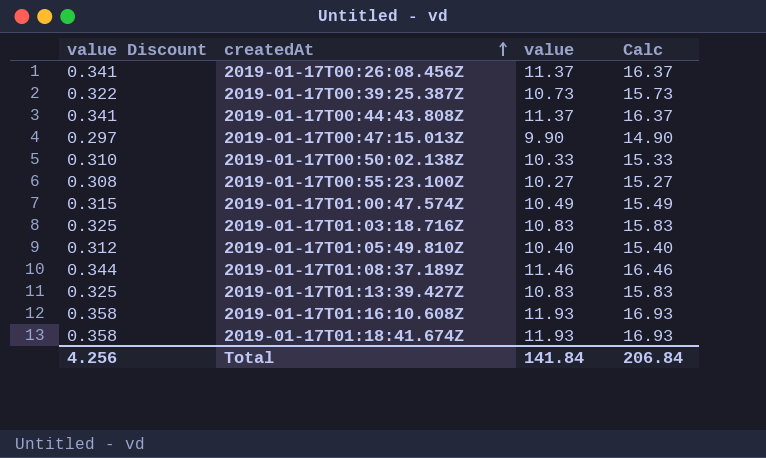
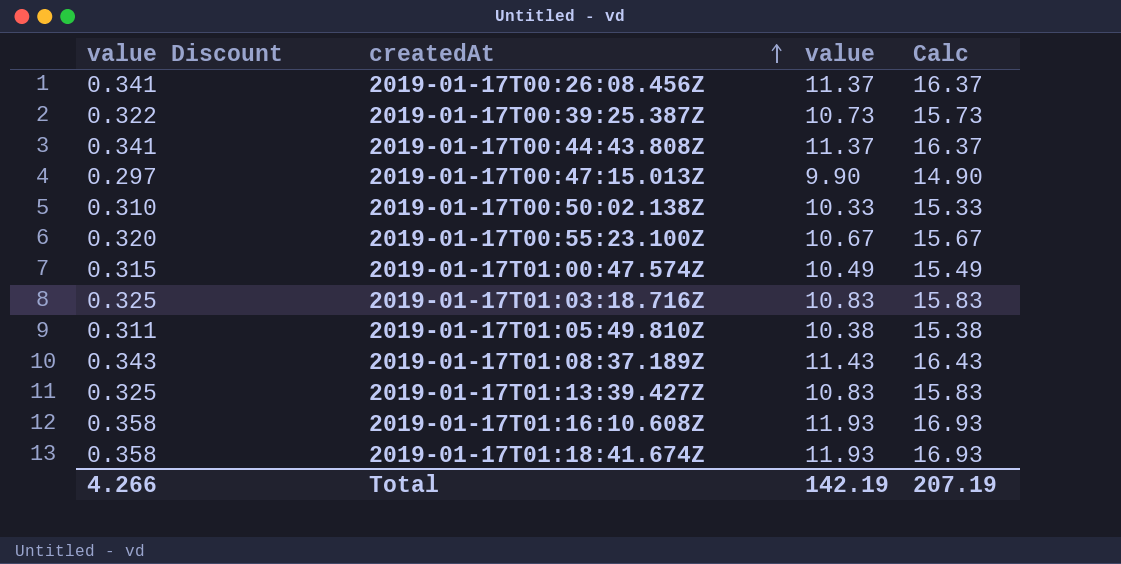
2019-01-17T00:55:23.100Z | value Discount: 0.308 -> 0.320
2019-01-17T00:55:23.100Z | value: 10.27 -> 10.67
2019-01-17T00:55:23.100Z | Calc: 15.27 -> 15.67
2019-01-17T01:05:49.810Z | value Discount: 0.312 -> 0.311
2019-01-17T01:05:49.810Z | value: 10.40 -> 10.38
2019-01-17T01:05:49.810Z | Calc: 15.40 -> 15.38
2019-01-17T01:08:37.189Z | value Discount: 0.344 -> 0.343
2019-01-17T01:08:37.189Z | value: 11.46 -> 11.43
2019-01-17T01:08:37.189Z | Calc: 16.46 -> 16.43
Total | value Discount: 4.256 -> 4.266
Total | value: 141.84 -> 142.19
Total | Calc: 206.84 -> 207.19

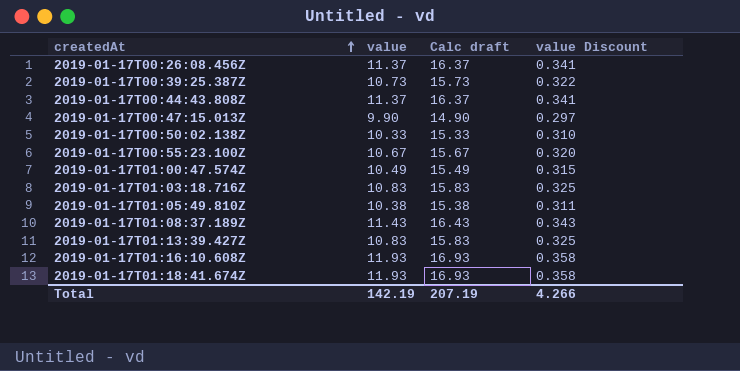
column name: Calc -> Calc draft
column value Discount | position: 1 -> 4

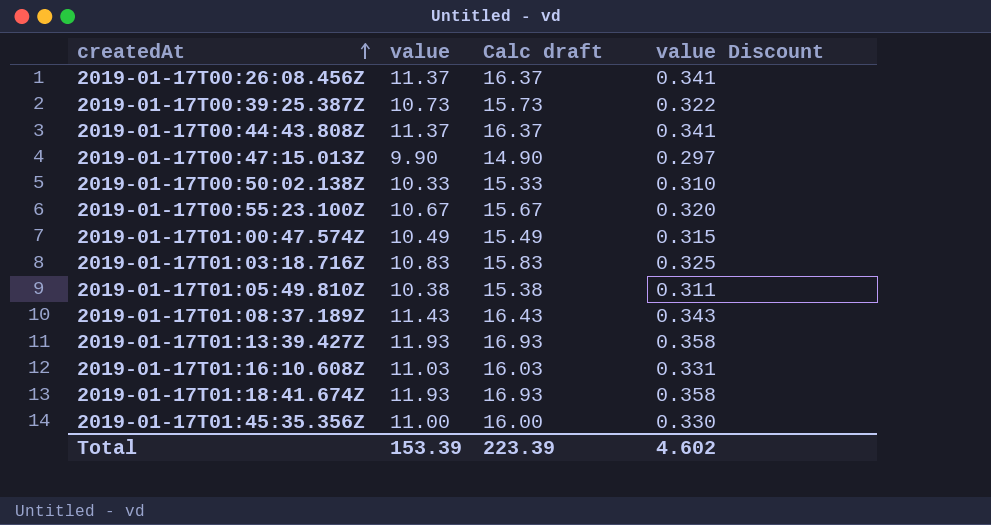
2019-01-17T01:13:39.427Z | value: 10.83 -> 11.93
2019-01-17T01:13:39.427Z | Calc draft: 15.83 -> 16.93
2019-01-17T01:13:39.427Z | value Discount: 0.325 -> 0.358
2019-01-17T01:16:10.608Z | value: 11.93 -> 11.03
2019-01-17T01:16:10.608Z | Calc draft: 16.93 -> 16.03
2019-01-17T01:16:10.608Z | value Discount: 0.358 -> 0.331
row 2019-01-17T01:45:35.356Z: none -> 11.00 | 16.00 | 0.330
Total | value: 142.19 -> 153.39
Total | Calc draft: 207.19 -> 223.39
Total | value Discount: 4.266 -> 4.602

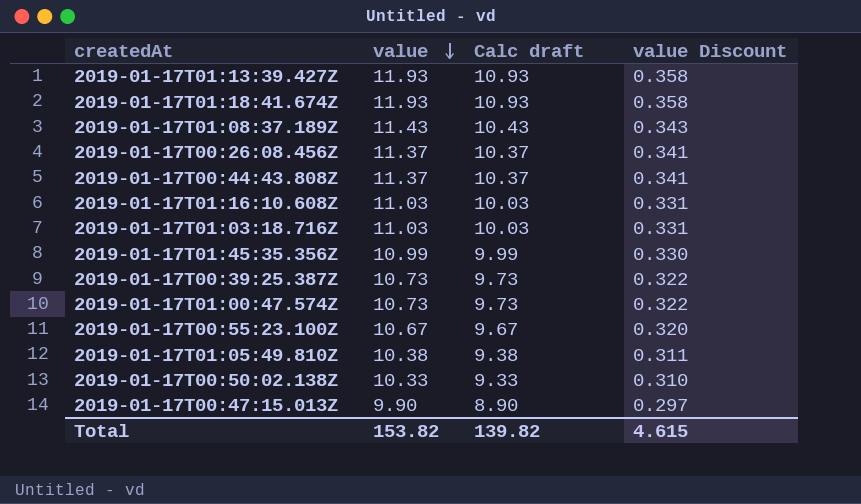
row order: createdAt ascending -> value descending
column Calc draft | formula: [value] + 5 -> [value] - 1
2019-01-17T01:03:18.716Z | value: 10.83 -> 11.03
2019-01-17T01:03:18.716Z | value Discount: 0.325 -> 0.331
2019-01-17T01:45:35.356Z | value: 11.00 -> 10.99
2019-01-17T01:00:47.574Z | value: 10.49 -> 10.73
2019-01-17T01:00:47.574Z | value Discount: 0.315 -> 0.322
Total | value: 153.39 -> 153.82
Total | Calc draft: 223.39 -> 139.82
Total | value Discount: 4.602 -> 4.615

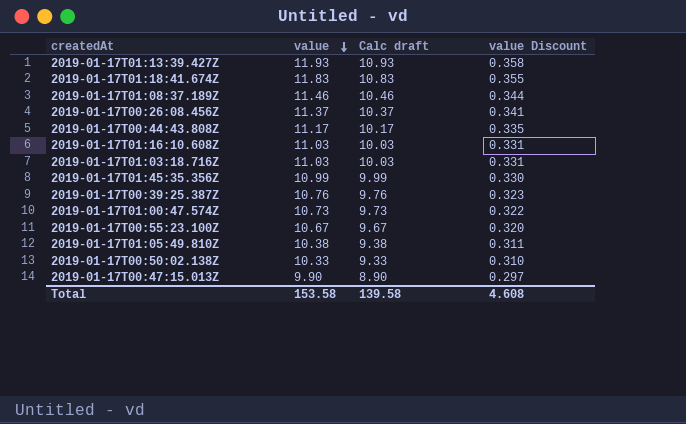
2019-01-17T01:18:41.674Z | value: 11.93 -> 11.83
2019-01-17T01:18:41.674Z | Calc draft: 10.93 -> 10.83
2019-01-17T01:18:41.674Z | value Discount: 0.358 -> 0.355
2019-01-17T01:08:37.189Z | value: 11.43 -> 11.46
2019-01-17T01:08:37.189Z | Calc draft: 10.43 -> 10.46
2019-01-17T01:08:37.189Z | value Discount: 0.343 -> 0.344
2019-01-17T00:44:43.808Z | value: 11.37 -> 11.17
2019-01-17T00:44:43.808Z | Calc draft: 10.37 -> 10.17
2019-01-17T00:44:43.808Z | value Discount: 0.341 -> 0.335
2019-01-17T00:39:25.387Z | value: 10.73 -> 10.76
2019-01-17T00:39:25.387Z | Calc draft: 9.73 -> 9.76
2019-01-17T00:39:25.387Z | value Discount: 0.322 -> 0.323
Total | value: 153.82 -> 153.58
Total | Calc draft: 139.82 -> 139.58
Total | value Discount: 4.615 -> 4.608

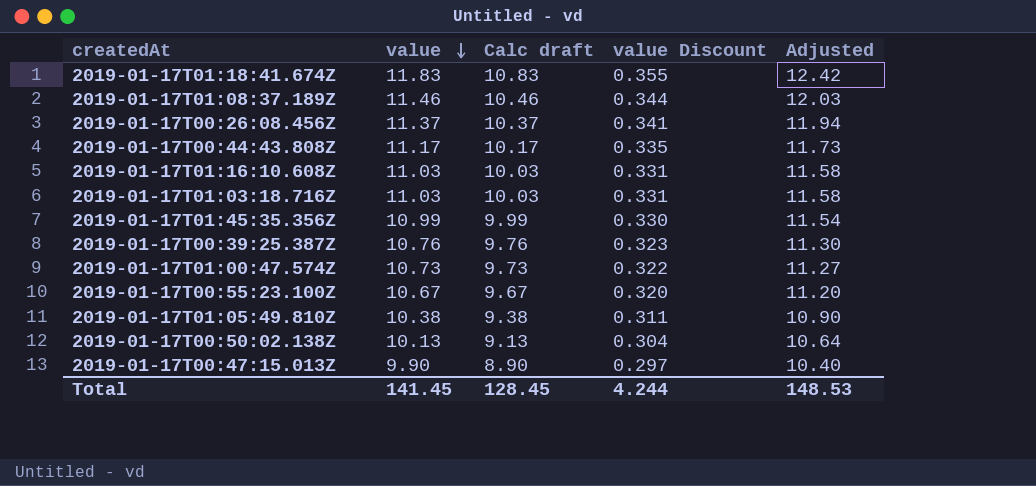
column Adjusted | formula: none -> [value] * 1.05
row 2019-01-17T01:13:39.427Z: 11.93 | 10.93 | 0.358 -> none
2019-01-17T00:50:02.138Z | value: 10.33 -> 10.13
2019-01-17T00:50:02.138Z | Calc draft: 9.33 -> 9.13
2019-01-17T00:50:02.138Z | value Discount: 0.310 -> 0.304
Total | value: 153.58 -> 141.45
Total | Calc draft: 139.58 -> 128.45
Total | value Discount: 4.608 -> 4.244

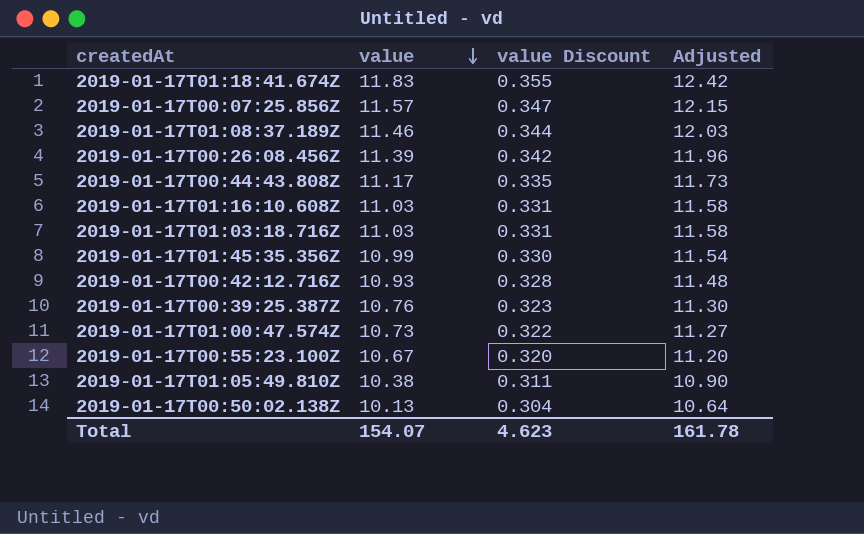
column Calc draft | formula: [value] - 1 -> none
row 2019-01-17T00:47:15.013Z: 9.90 | 8.90 | 0.297 | 10.40 -> none
row 2019-01-17T00:07:25.856Z: none -> 11.57 | 0.347 | 12.15
2019-01-17T00:26:08.456Z | value: 11.37 -> 11.39
2019-01-17T00:26:08.456Z | value Discount: 0.341 -> 0.342
2019-01-17T00:26:08.456Z | Adjusted: 11.94 -> 11.96
row 2019-01-17T00:42:12.716Z: none -> 10.93 | 0.328 | 11.48
Total | value: 141.45 -> 154.07
Total | value Discount: 4.244 -> 4.623
Total | Adjusted: 148.53 -> 161.78

